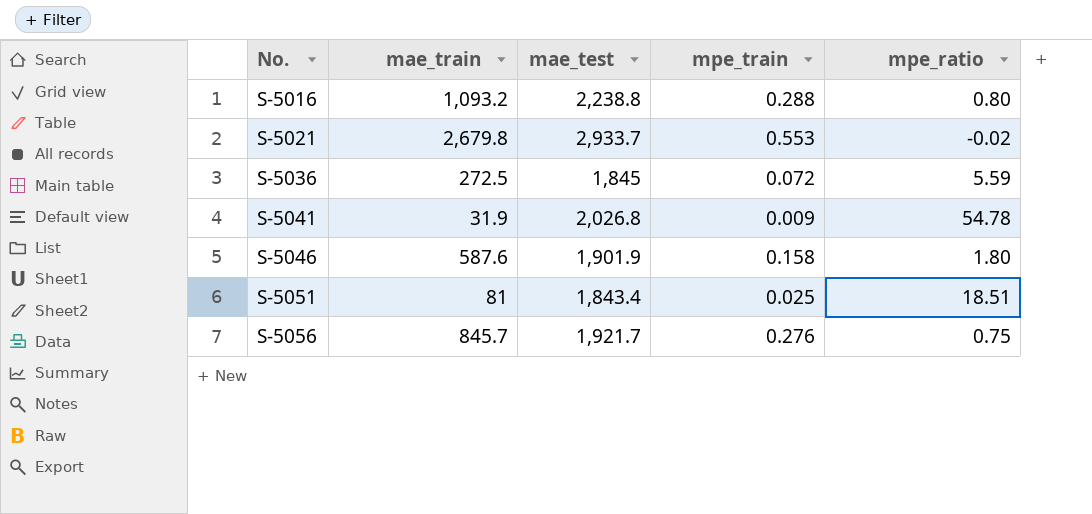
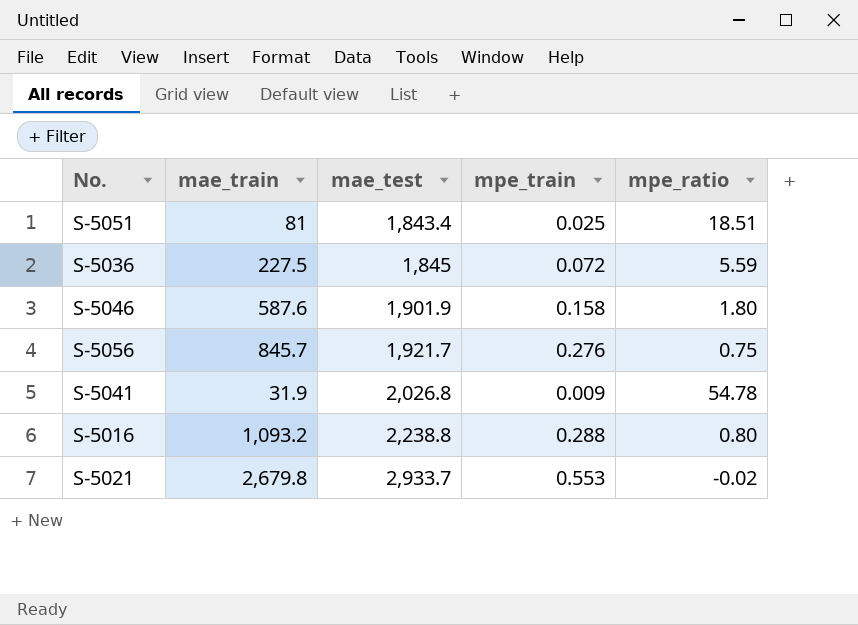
row order: No. ascending -> mae_test ascending
S-5036 | mae_train: 272.5 -> 227.5

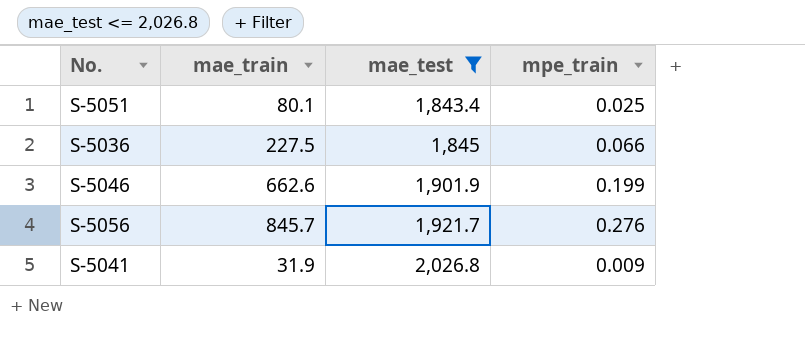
filter: none -> mae_test <= 2,026.8
column mpe_ratio | position: 5 -> none
S-5051 | mae_train: 81 -> 80.1
S-5036 | mpe_train: 0.072 -> 0.066
S-5046 | mae_train: 587.6 -> 662.6
S-5046 | mpe_train: 0.158 -> 0.199

